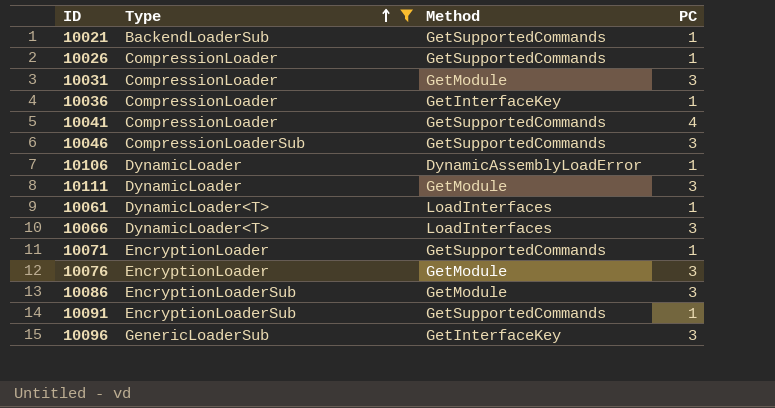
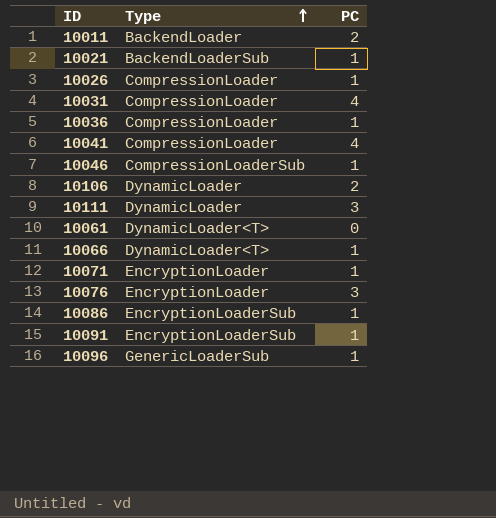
filter: Type != BackendLoader -> none
column Method | position: 3 -> none
10031 | PC: 3 -> 4
10046 | PC: 3 -> 1
10106 | PC: 1 -> 2
10061 | PC: 1 -> 0
10066 | PC: 3 -> 1
10086 | PC: 3 -> 1
10096 | PC: 3 -> 1

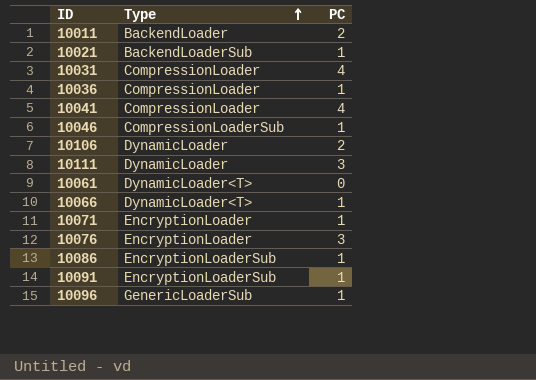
row 10026: CompressionLoader | 1 -> none

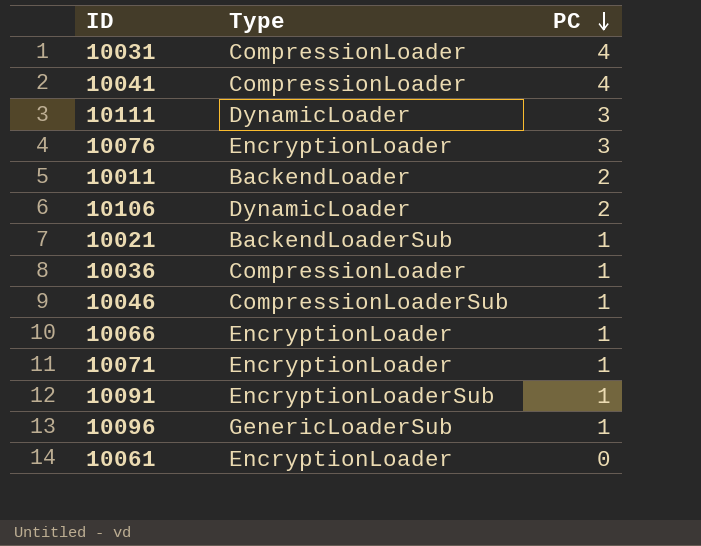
row order: Type ascending -> PC descending
row 10086: EncryptionLoaderSub | 1 -> none
10066 | Type: DynamicLoader<T> -> EncryptionLoader
10061 | Type: DynamicLoader<T> -> EncryptionLoader

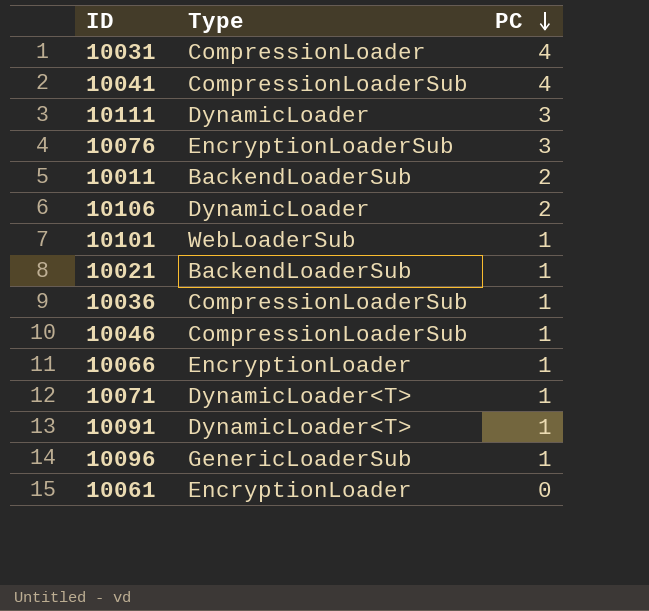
10041 | Type: CompressionLoader -> CompressionLoaderSub
10076 | Type: EncryptionLoader -> EncryptionLoaderSub
10011 | Type: BackendLoader -> BackendLoaderSub
row 10101: none -> WebLoaderSub | 1
10036 | Type: CompressionLoader -> CompressionLoaderSub
10071 | Type: EncryptionLoader -> DynamicLoader<T>
10091 | Type: EncryptionLoaderSub -> DynamicLoader<T>

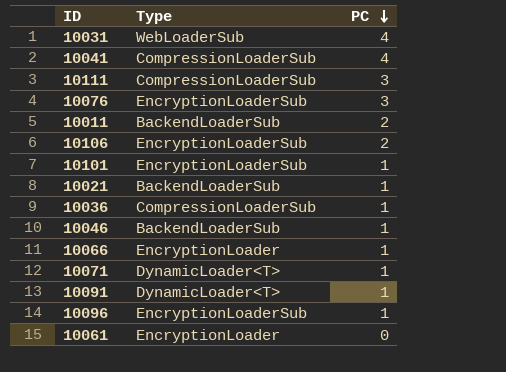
10031 | Type: CompressionLoader -> WebLoaderSub
10111 | Type: DynamicLoader -> CompressionLoaderSub
10106 | Type: DynamicLoader -> EncryptionLoaderSub
10101 | Type: WebLoaderSub -> EncryptionLoaderSub
10046 | Type: CompressionLoaderSub -> BackendLoaderSub
10096 | Type: GenericLoaderSub -> EncryptionLoaderSub

